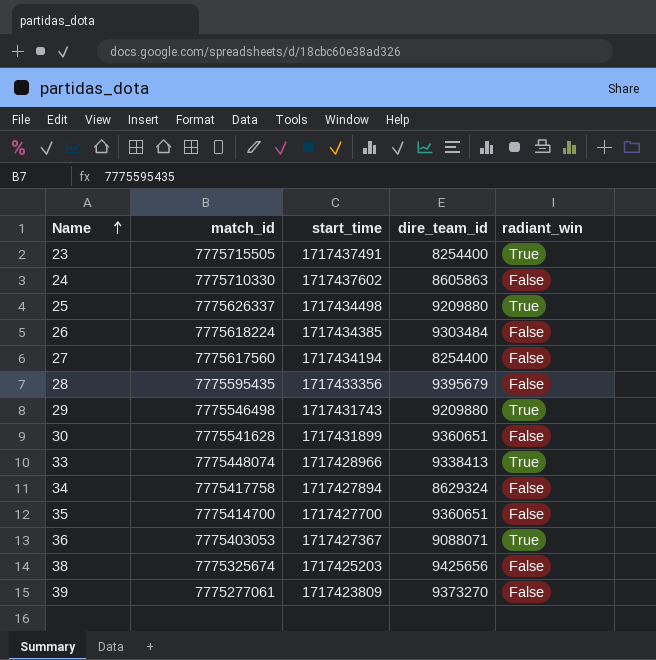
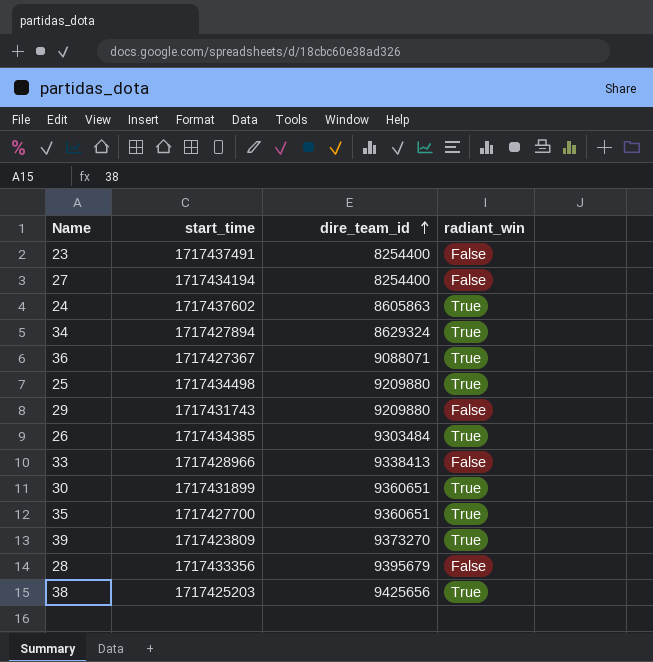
row order: Name ascending -> dire_team_id ascending
column match_id | position: 2 -> none
23 | radiant_win: True -> False
24 | radiant_win: False -> True
34 | radiant_win: False -> True
29 | radiant_win: True -> False
26 | radiant_win: False -> True
33 | radiant_win: True -> False
30 | radiant_win: False -> True
35 | radiant_win: False -> True
39 | radiant_win: False -> True
38 | radiant_win: False -> True

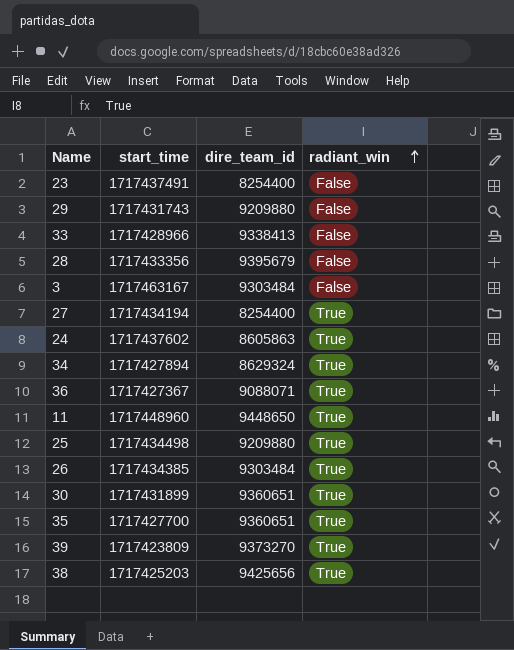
row order: dire_team_id ascending -> radiant_win ascending
row 3: none -> 1717463167 | 9303484 | False
27 | radiant_win: False -> True
row 11: none -> 1717448960 | 9448650 | True

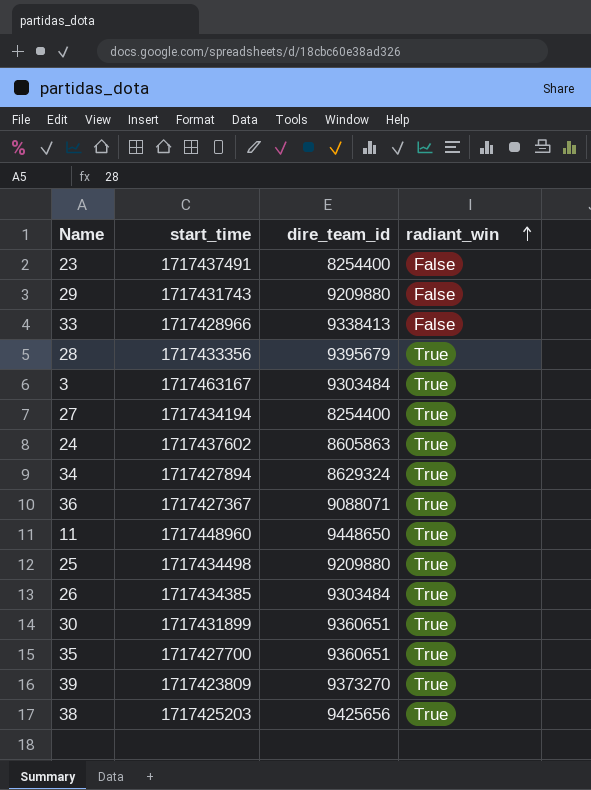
28 | radiant_win: False -> True
3 | radiant_win: False -> True

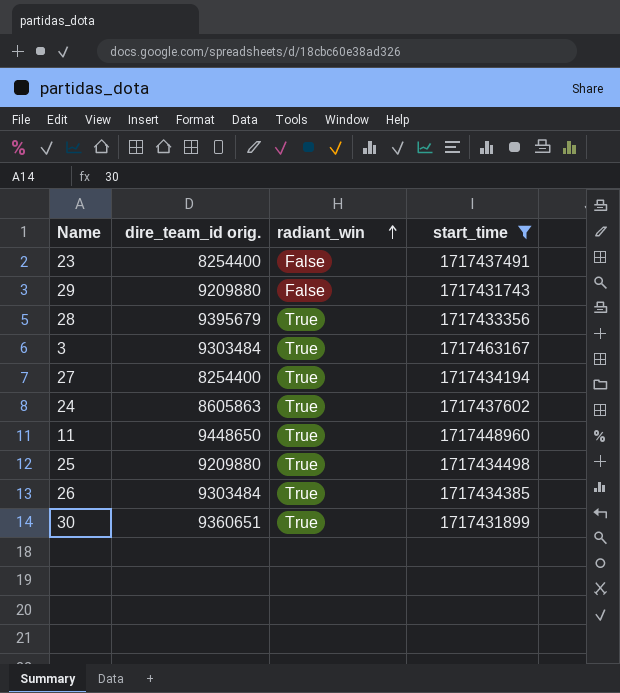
filter: none -> start_time >= 1717431743
column name: dire_team_id -> dire_team_id orig.
column start_time | position: 2 -> 4

